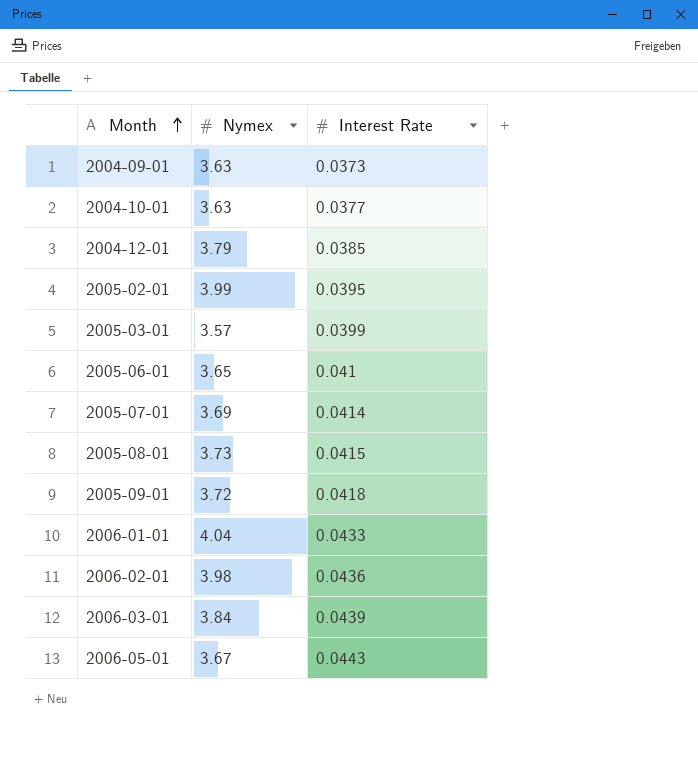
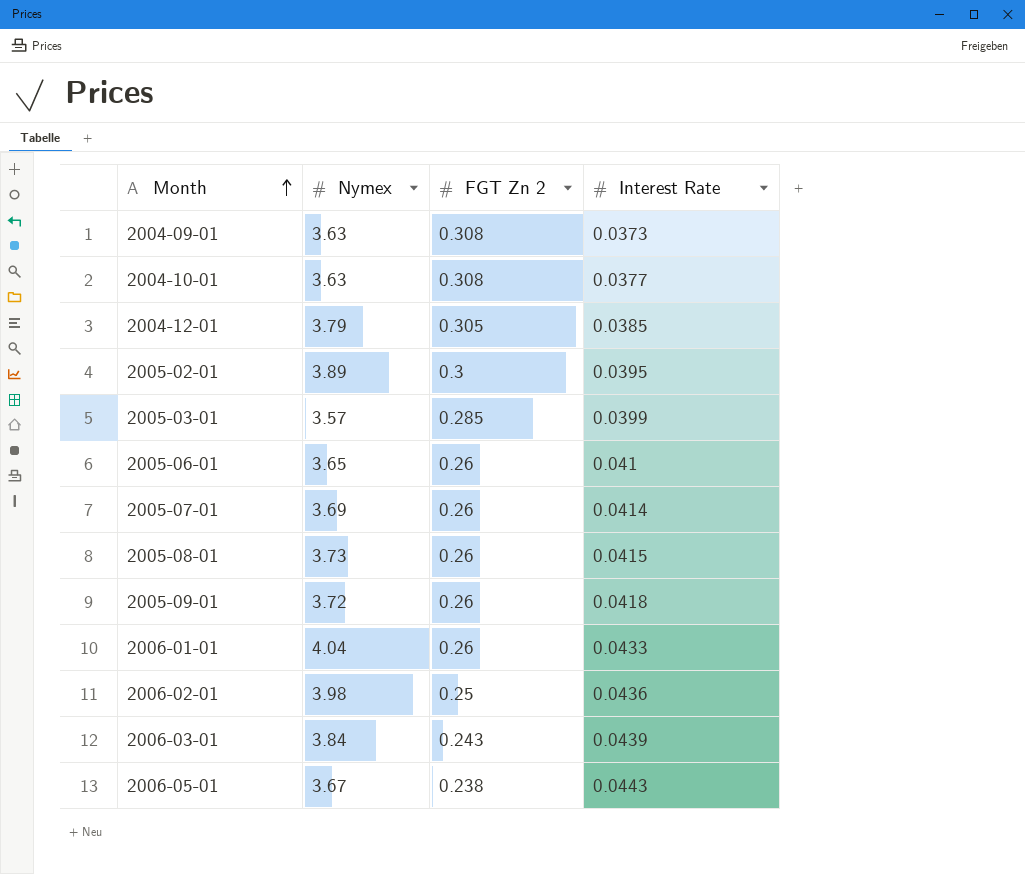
column FGT Zn 2 | position: none -> 3
2005-02-01 | Nymex: 3.99 -> 3.89

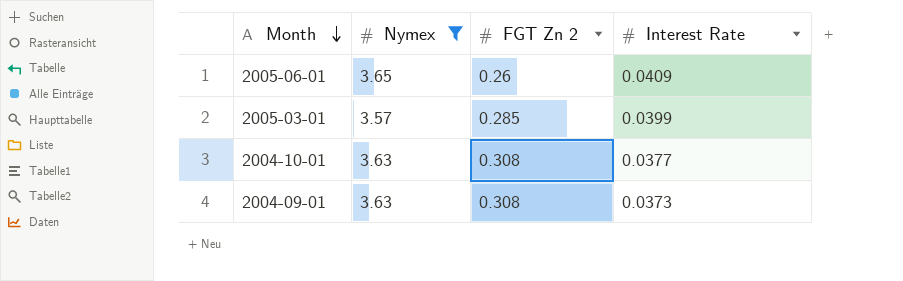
filter: none -> Nymex <= 3.65
row order: Month ascending -> Month descending
2005-06-01 | Interest Rate: 0.041 -> 0.0409

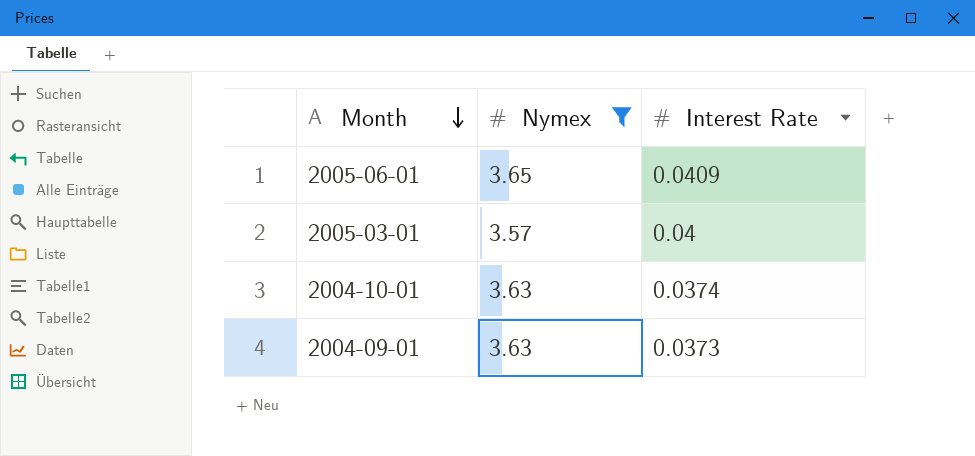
column FGT Zn 2 | position: 3 -> none
2005-03-01 | Interest Rate: 0.0399 -> 0.04
2004-10-01 | Interest Rate: 0.0377 -> 0.0374

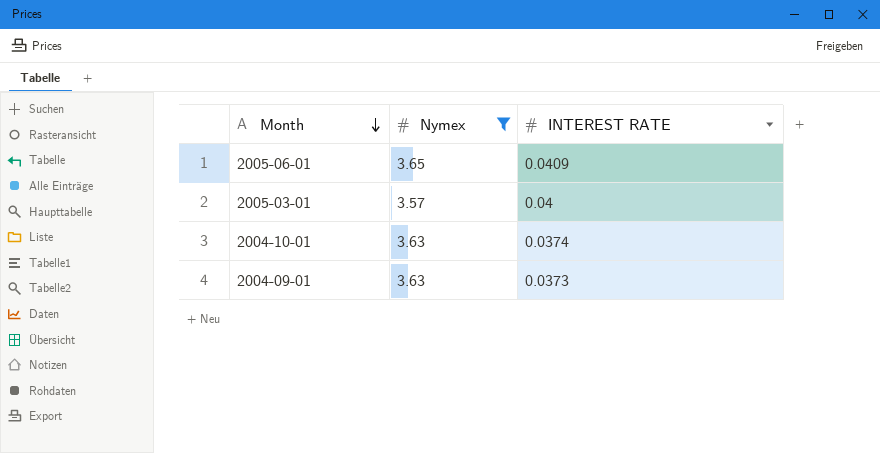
column name: Interest Rate -> INTEREST RATE

